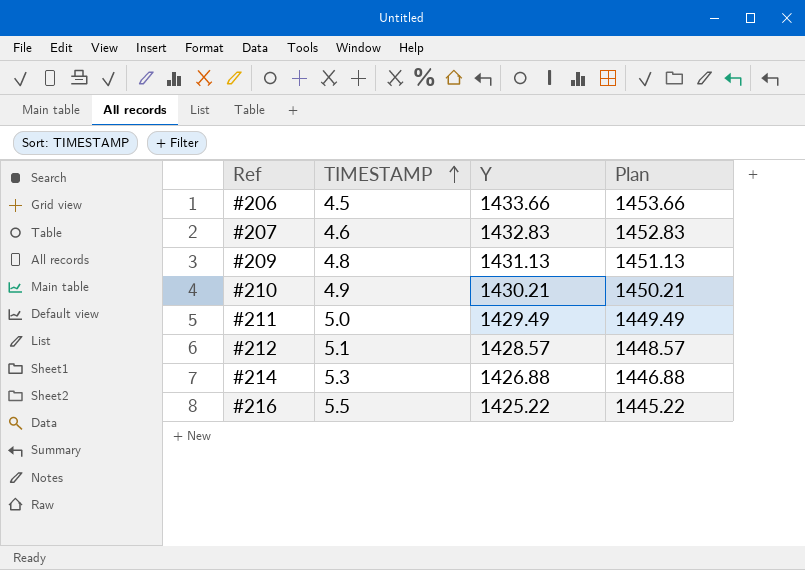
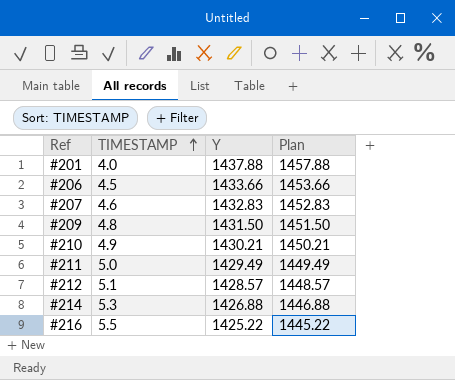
row #201: none -> 4.0 | 1437.88 | 1457.88
#209 | Y: 1431.13 -> 1431.50
#209 | Plan: 1451.13 -> 1451.50

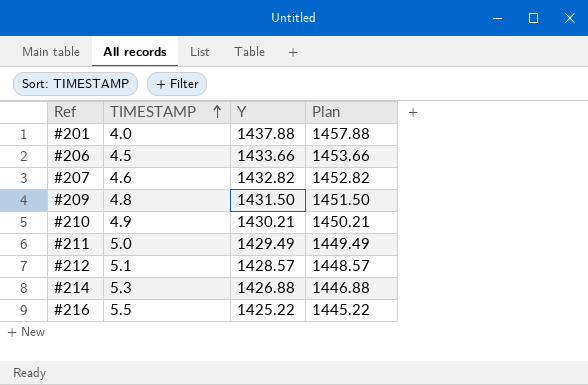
#207 | Y: 1432.83 -> 1432.82
#207 | Plan: 1452.83 -> 1452.82

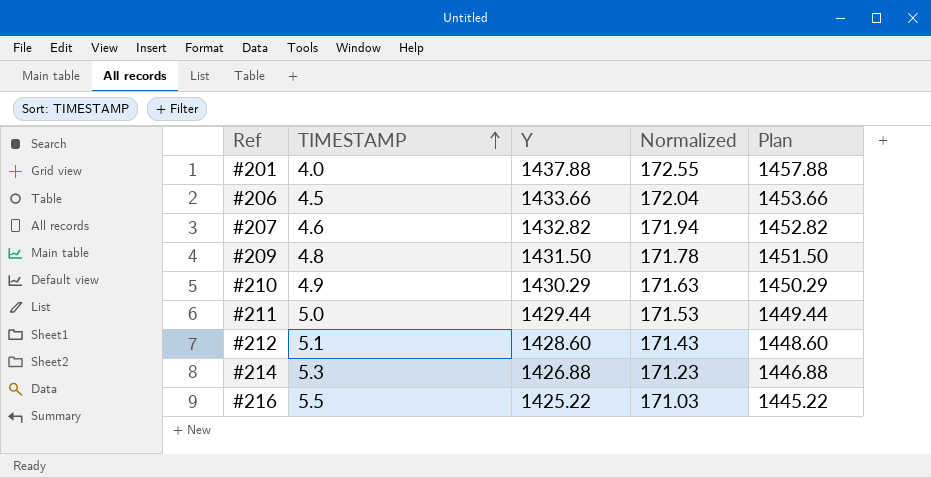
column Normalized | formula: none -> [Y] * 0.12
#210 | Y: 1430.21 -> 1430.29
#210 | Plan: 1450.21 -> 1450.29
#211 | Y: 1429.49 -> 1429.44
#211 | Plan: 1449.49 -> 1449.44
#212 | Y: 1428.57 -> 1428.60
#212 | Plan: 1448.57 -> 1448.60

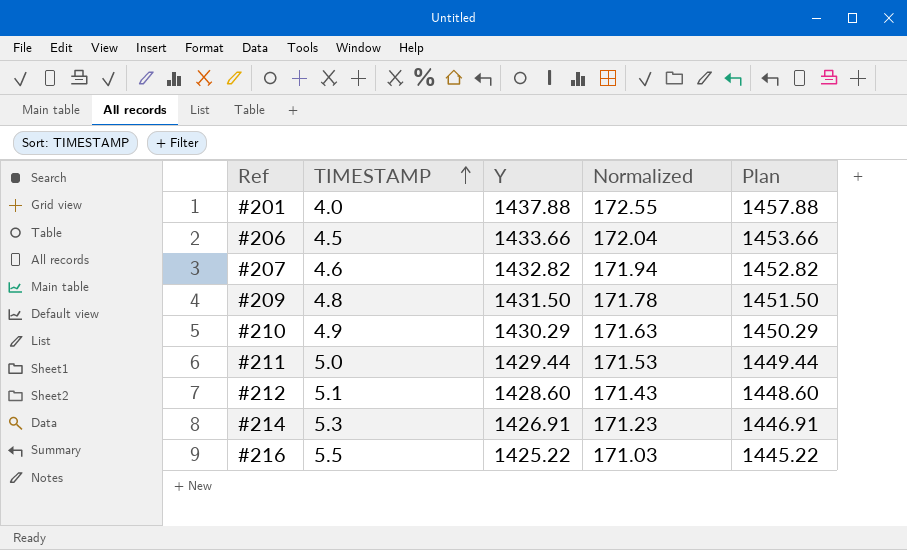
#214 | Y: 1426.88 -> 1426.91
#214 | Plan: 1446.88 -> 1446.91

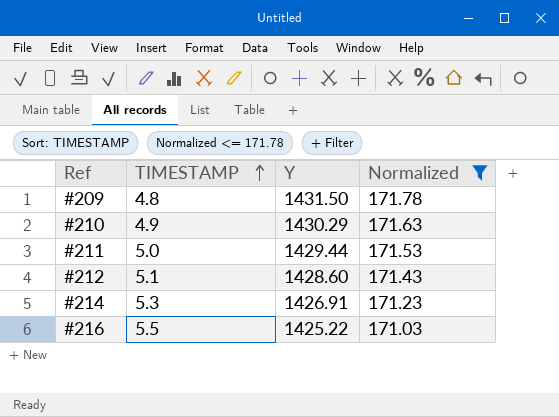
filter: none -> Normalized <= 171.78
column Plan | formula: [Y] + 20 -> none

